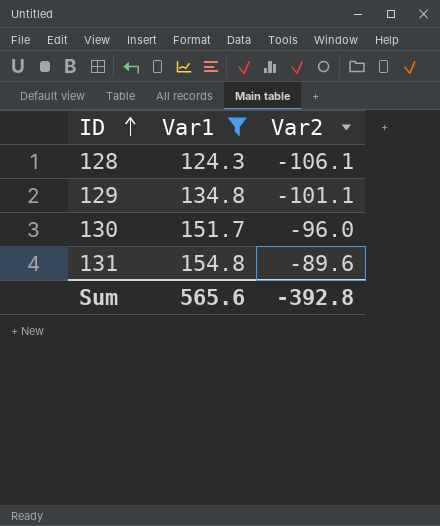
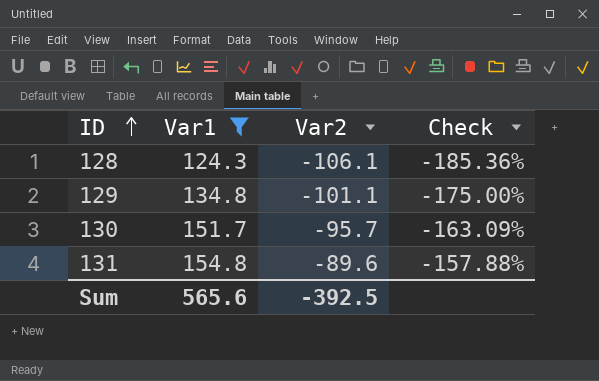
column Check | formula: none -> ([Var2] - [Var1]) / [Var1]
130 | Var2: -96.0 -> -95.7
Sum | Var2: -392.8 -> -392.5

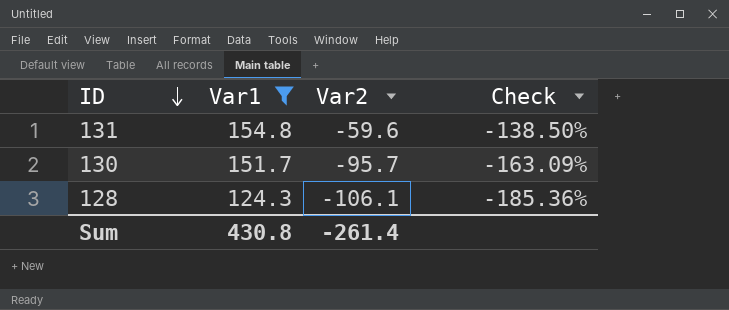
row order: ID ascending -> ID descending
row 129: 134.8 | -101.1 | -175.00% -> none
131 | Var2: -89.6 -> -59.6
131 | Check: -157.88% -> -138.50%
Sum | Var1: 565.6 -> 430.8
Sum | Var2: -392.5 -> -261.4

